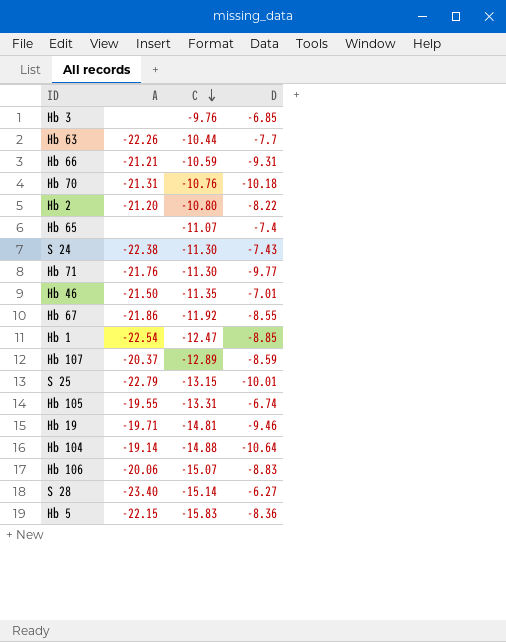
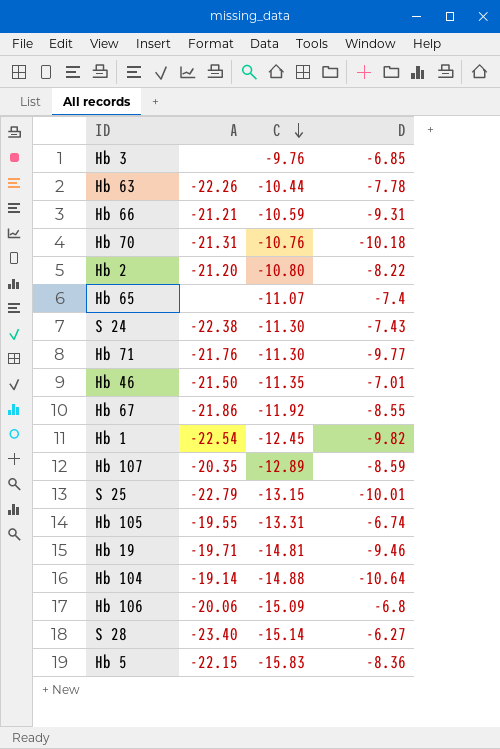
Hb 63 | D: -7.7 -> -7.78
Hb 1 | C: -12.47 -> -12.45
Hb 1 | D: -8.85 -> -9.82
Hb 107 | A: -20.37 -> -20.35
Hb 106 | C: -15.07 -> -15.09
Hb 106 | D: -8.83 -> -6.8

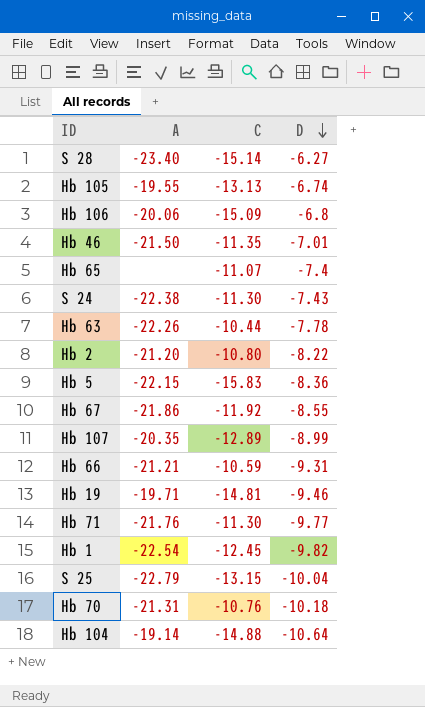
row order: C descending -> D descending
row Hb 3: none | -9.76 | -6.85 -> none
Hb 105 | C: -13.31 -> -13.13
Hb 107 | D: -8.59 -> -8.99
S 25 | D: -10.01 -> -10.04

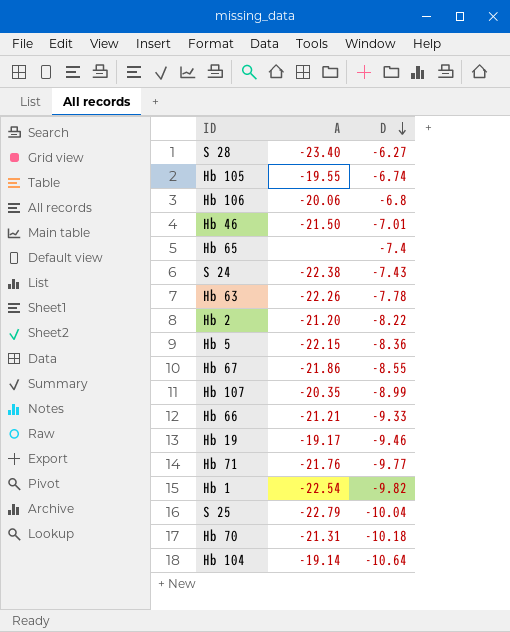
column C | position: 3 -> none
Hb 66 | D: -9.31 -> -9.33
Hb 19 | A: -19.71 -> -19.17

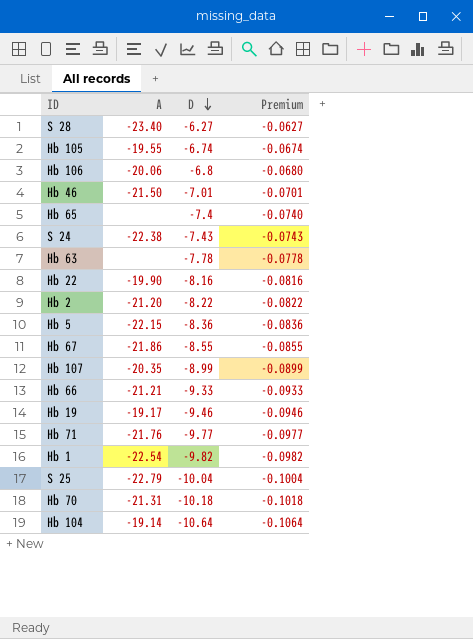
column Premium | formula: none -> [D] * 0.01
Hb 63 | A: -22.26 -> none
row Hb 22: none -> -19.90 | -8.16 | -0.0816

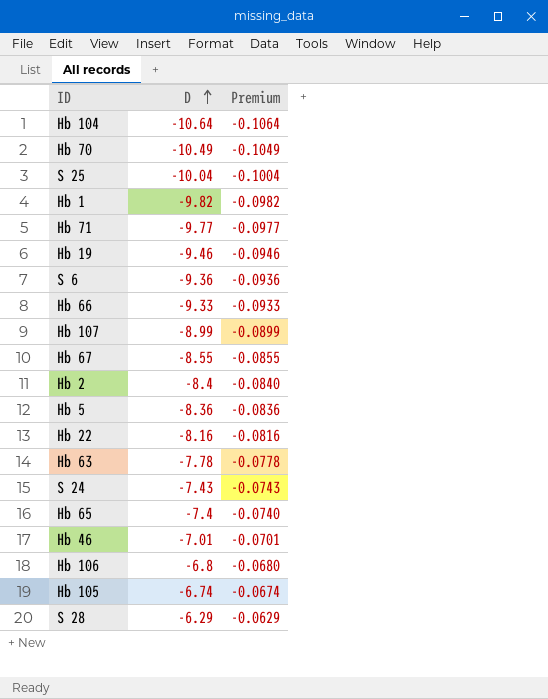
row order: D descending -> D ascending
column A | position: 2 -> none
Hb 70 | D: -10.18 -> -10.49
Hb 70 | Premium: -0.1018 -> -0.1049
row S 6: none -> -9.36 | -0.0936
Hb 2 | D: -8.22 -> -8.4
Hb 2 | Premium: -0.0822 -> -0.0840
S 28 | D: -6.27 -> -6.29
S 28 | Premium: -0.0627 -> -0.0629

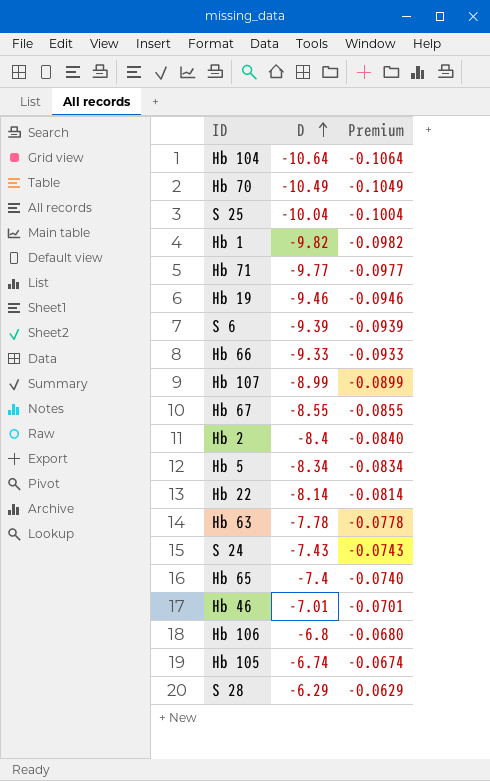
S 6 | D: -9.36 -> -9.39
S 6 | Premium: -0.0936 -> -0.0939
Hb 5 | D: -8.36 -> -8.34
Hb 5 | Premium: -0.0836 -> -0.0834
Hb 22 | D: -8.16 -> -8.14
Hb 22 | Premium: -0.0816 -> -0.0814

